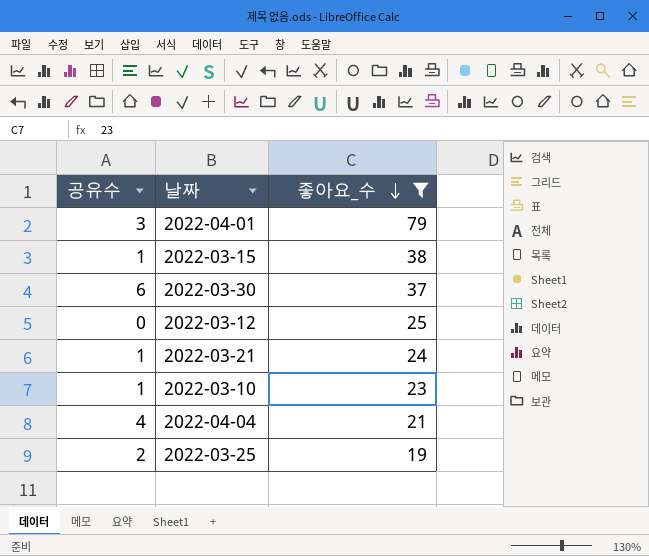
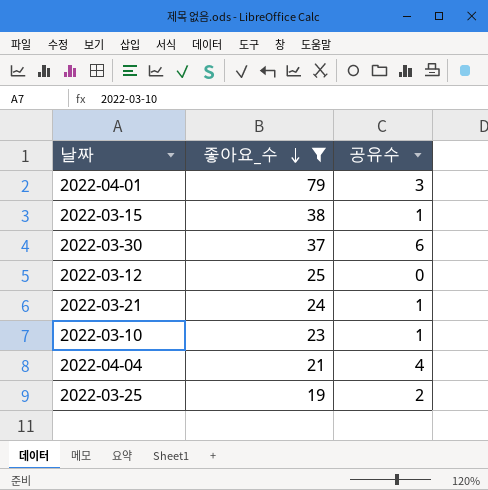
column 공유수 | position: 1 -> 3

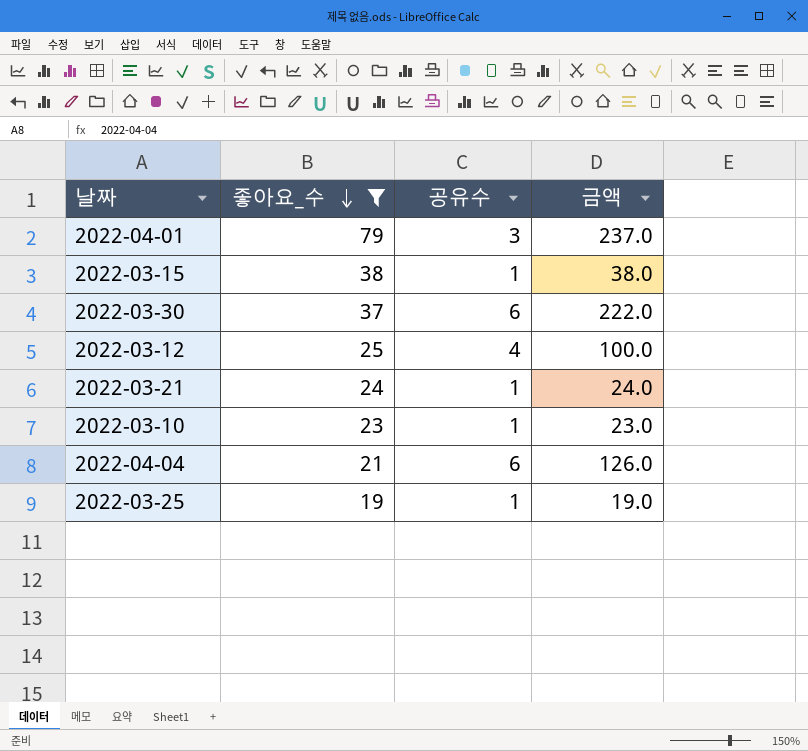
column 금액 | formula: none -> [좋아요_수] * [공유수]
2022-03-12 | 공유수: 0 -> 4
2022-04-04 | 공유수: 4 -> 6
2022-03-25 | 공유수: 2 -> 1

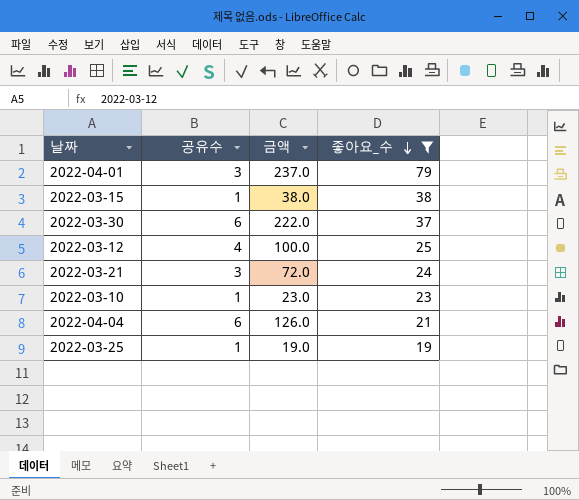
column 좋아요_수 | position: 2 -> 4
2022-03-21 | 공유수: 1 -> 3
2022-03-21 | 금액: 24.0 -> 72.0

